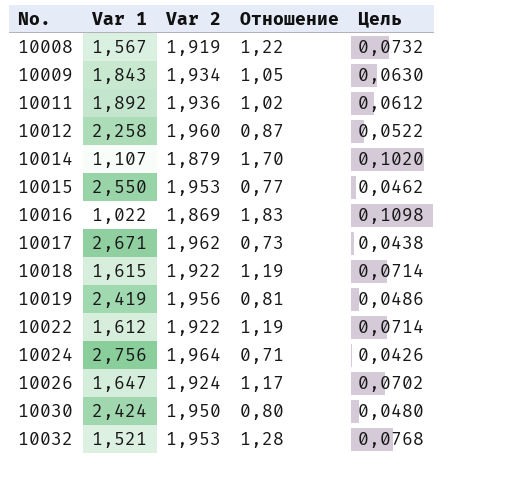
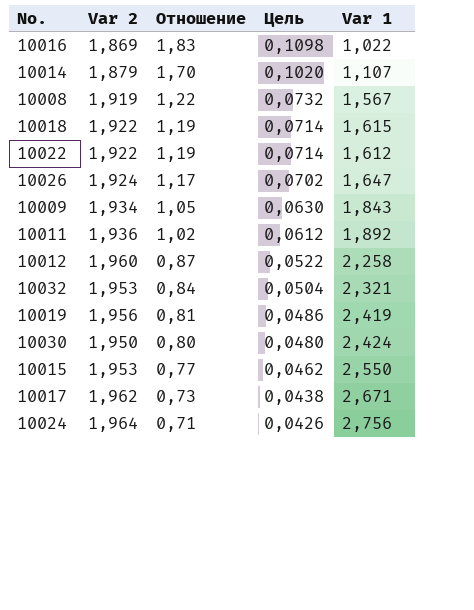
row order: No. ascending -> Отношение descending
column Var 1 | position: 2 -> 5
10032 | Отношение: 1,28 -> 0,84
10032 | Цель: 0,0768 -> 0,0504
10032 | Var 1: 1,521 -> 2,321

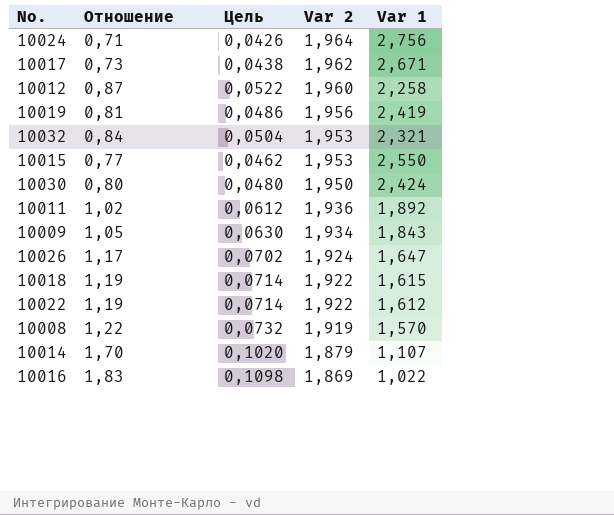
row order: Отношение descending -> Var 2 descending
column Var 2 | position: 2 -> 4
10008 | Var 1: 1,567 -> 1,570

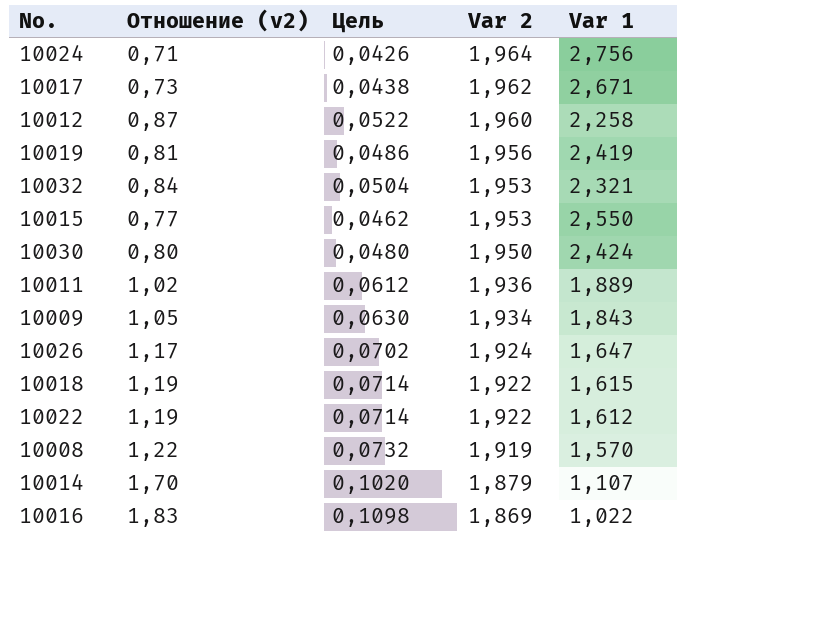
column name: Отношение -> Отношение (v2)
10011 | Var 1: 1,892 -> 1,889

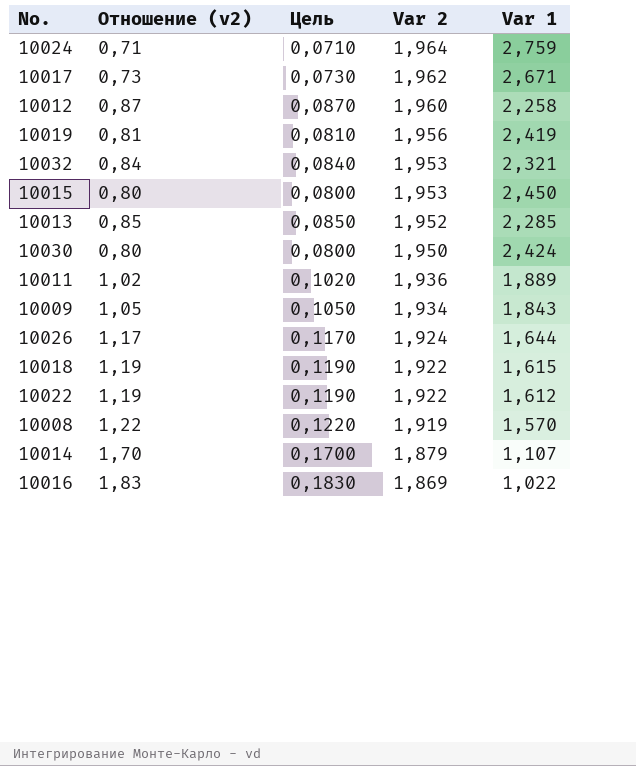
column Цель | formula: [Отношение (v2)] * 0,06 -> [Отношение (v2)] * 0,1
10024 | Var 1: 2,756 -> 2,759
10015 | Отношение (v2): 0,77 -> 0,80
10015 | Var 1: 2,550 -> 2,450
row 10013: none -> 0,85 | 0,0850 | 1,952 | 2,285
10026 | Var 1: 1,647 -> 1,644

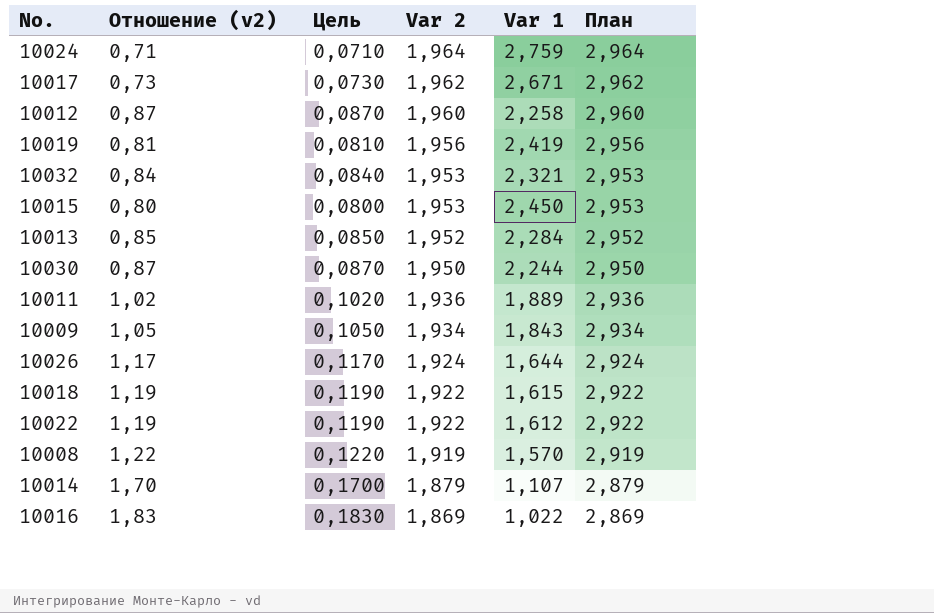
column План | formula: none -> [Var 2] + 1
10013 | Var 1: 2,285 -> 2,284
10030 | Отношение (v2): 0,80 -> 0,87
10030 | Цель: 0,0800 -> 0,0870
10030 | Var 1: 2,424 -> 2,244

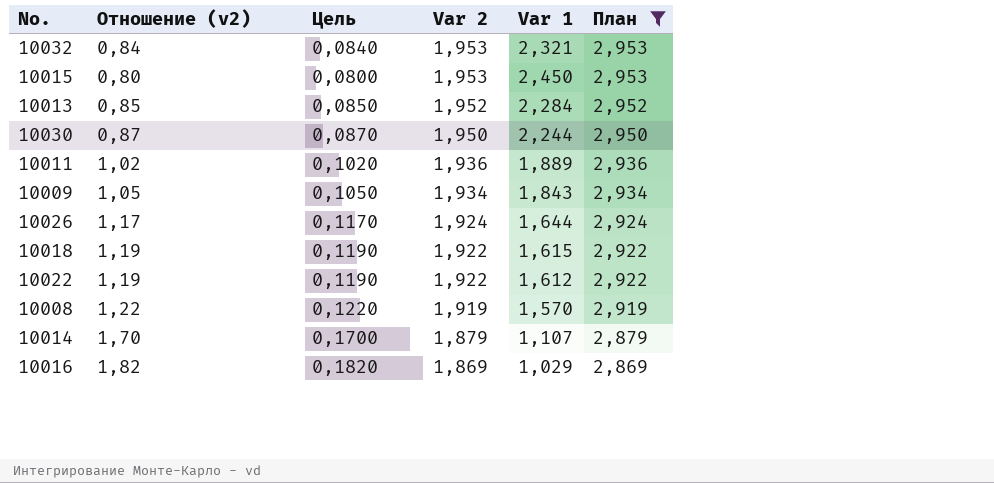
filter: none -> План <= 2,953
10016 | Отношение (v2): 1,83 -> 1,82
10016 | Цель: 0,1830 -> 0,1820
10016 | Var 1: 1,022 -> 1,029

